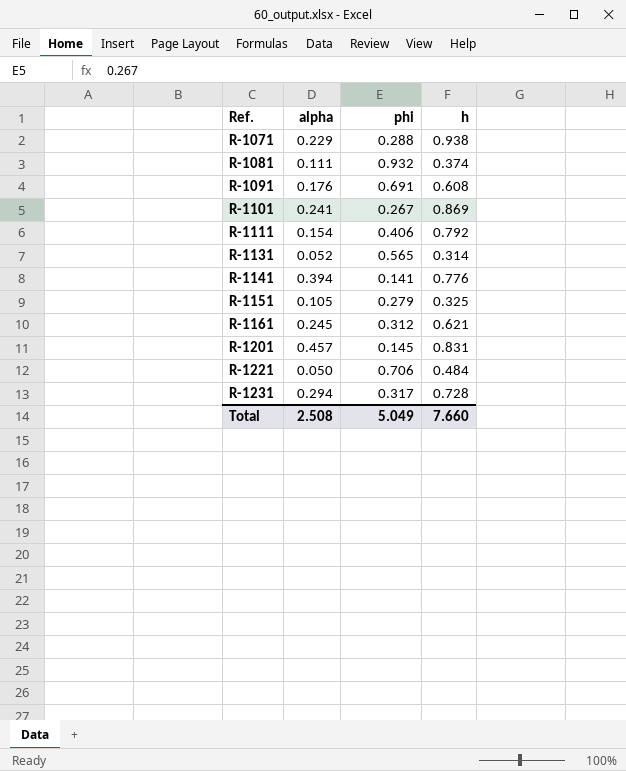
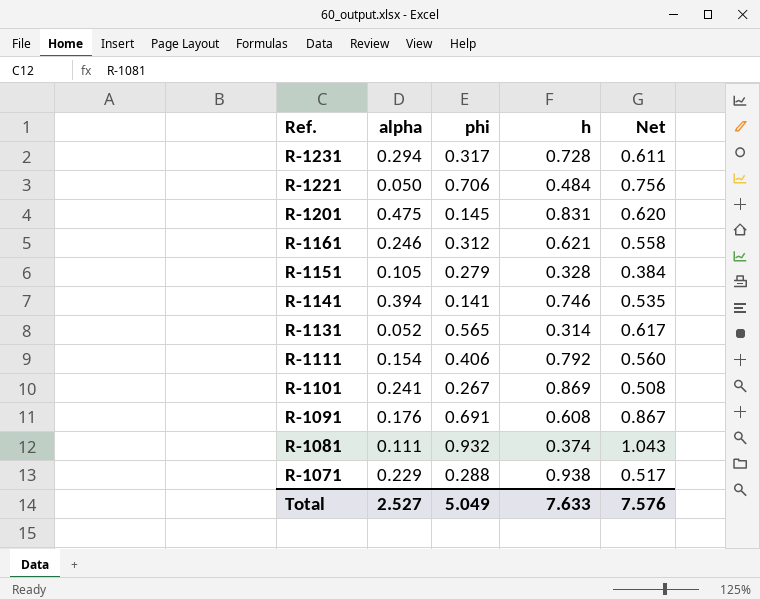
row order: Ref. ascending -> Ref. descending
column Net | formula: none -> [alpha] + [phi]
R-1201 | alpha: 0.457 -> 0.475
R-1161 | alpha: 0.245 -> 0.246
R-1151 | h: 0.325 -> 0.328
R-1141 | h: 0.776 -> 0.746
Total | alpha: 2.508 -> 2.527
Total | h: 7.660 -> 7.633

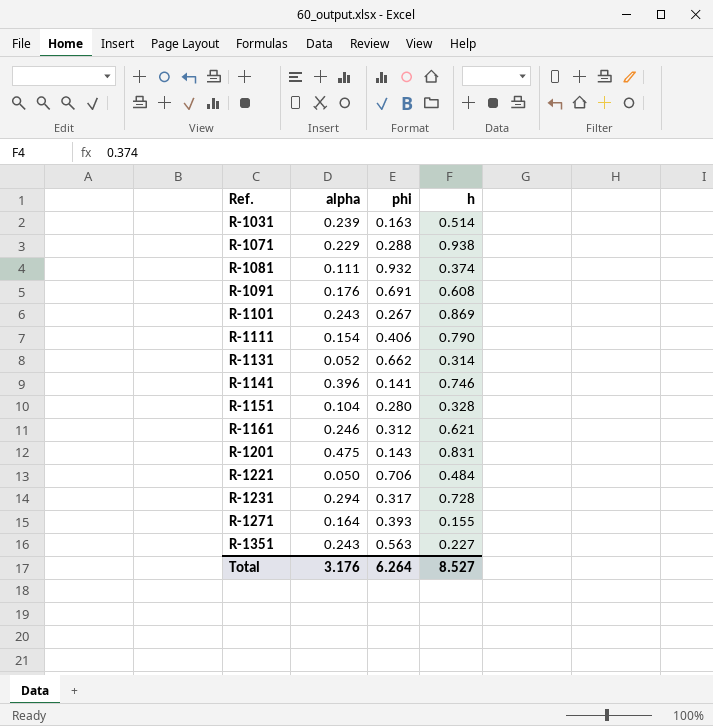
row order: Ref. descending -> Ref. ascending
column Net | formula: [alpha] + [phi] -> none
row R-1031: none -> 0.239 | 0.163 | 0.514
R-1101 | alpha: 0.241 -> 0.243
R-1111 | h: 0.792 -> 0.790
R-1131 | phi: 0.565 -> 0.662
R-1141 | alpha: 0.394 -> 0.396
R-1151 | alpha: 0.105 -> 0.104
R-1151 | phi: 0.279 -> 0.280
R-1201 | phi: 0.145 -> 0.143
row R-1271: none -> 0.164 | 0.393 | 0.155
row R-1351: none -> 0.243 | 0.563 | 0.227
Total | alpha: 2.527 -> 3.176
Total | phi: 5.049 -> 6.264
Total | h: 7.633 -> 8.527

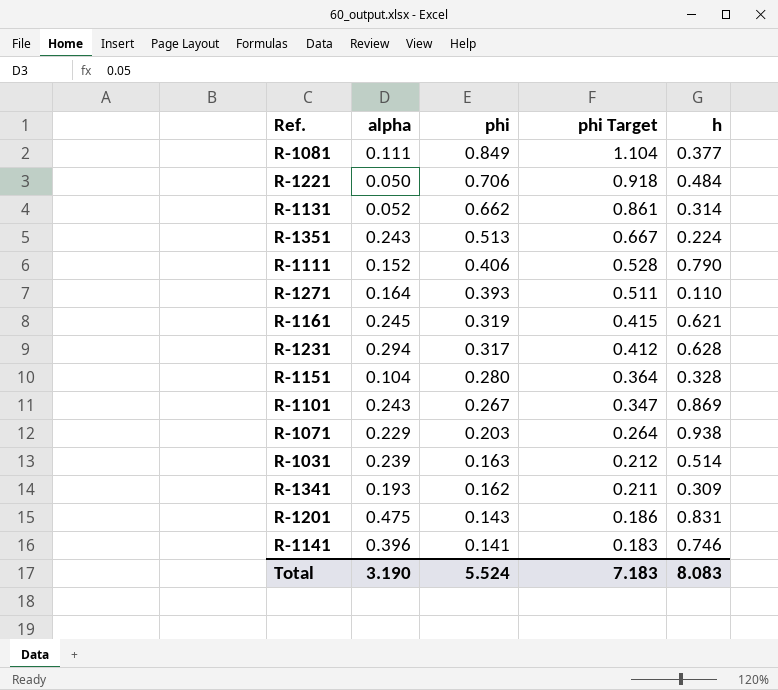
row order: Ref. ascending -> phi descending
column phi Target | formula: none -> [phi] * 1.3
row R-1091: 0.176 | 0.691 | 0.608 -> none
R-1081 | phi: 0.932 -> 0.849
R-1081 | h: 0.374 -> 0.377
R-1351 | phi: 0.563 -> 0.513
R-1351 | h: 0.227 -> 0.224
R-1111 | alpha: 0.154 -> 0.152
R-1271 | h: 0.155 -> 0.110
R-1161 | alpha: 0.246 -> 0.245
R-1161 | phi: 0.312 -> 0.319
R-1231 | h: 0.728 -> 0.628
R-1071 | phi: 0.288 -> 0.203
row R-1341: none -> 0.193 | 0.162 | 0.211 | 0.309
Total | alpha: 3.176 -> 3.190
Total | phi: 6.264 -> 5.524
Total | h: 8.527 -> 8.083

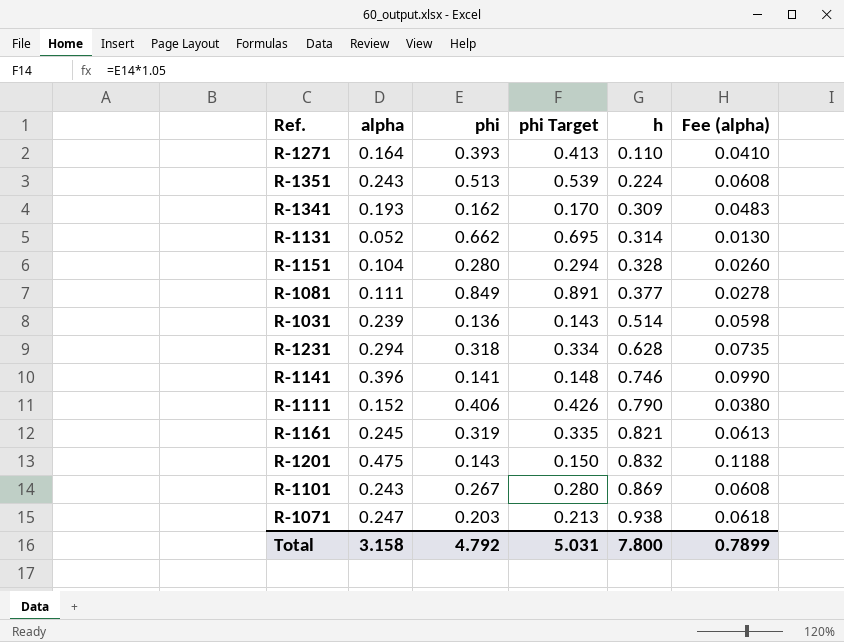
row order: phi descending -> h ascending
column phi Target | formula: [phi] * 1.3 -> [phi] * 1.05
column Fee (alpha) | formula: none -> [alpha] * 0.25
row R-1221: 0.050 | 0.706 | 0.918 | 0.484 -> none
R-1031 | phi: 0.163 -> 0.136
R-1231 | phi: 0.317 -> 0.318
R-1161 | h: 0.621 -> 0.821
R-1201 | h: 0.831 -> 0.832
R-1071 | alpha: 0.229 -> 0.247
Total | alpha: 3.190 -> 3.158
Total | phi: 5.524 -> 4.792
Total | phi Target: 7.183 -> 5.031
Total | h: 8.083 -> 7.800

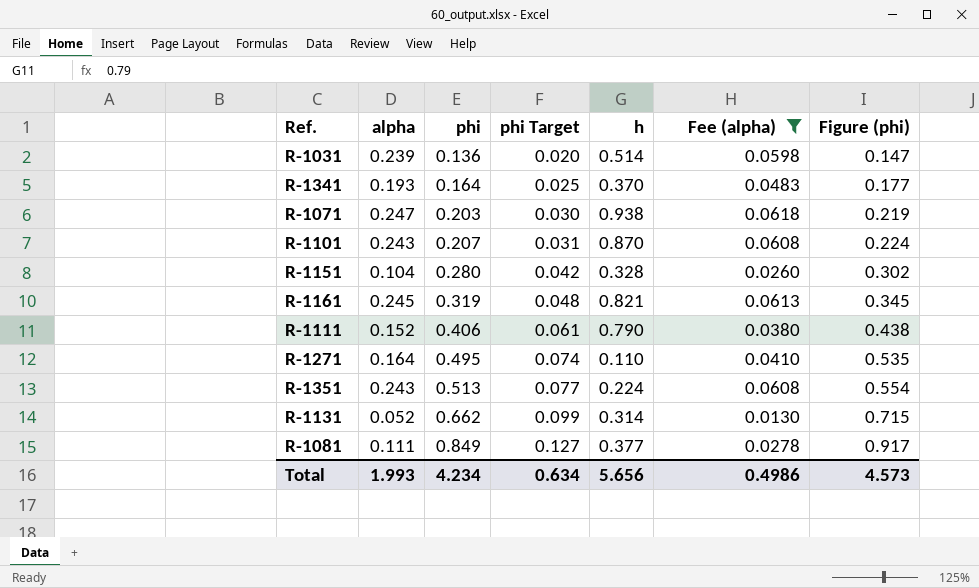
filter: none -> Fee (alpha) <= 0.0618
row order: h ascending -> phi ascending
column phi Target | formula: [phi] * 1.05 -> [phi] * 0.15
column Figure (phi) | formula: none -> [phi] * 1.08
R-1341 | phi: 0.162 -> 0.164
R-1341 | h: 0.309 -> 0.370
R-1101 | phi: 0.267 -> 0.207
R-1101 | h: 0.869 -> 0.870
R-1271 | phi: 0.393 -> 0.495
Total | alpha: 3.158 -> 1.993
Total | phi: 4.792 -> 4.234
Total | phi Target: 5.031 -> 0.634
Total | h: 7.800 -> 5.656
Total | Fee (alpha): 0.7899 -> 0.4986

